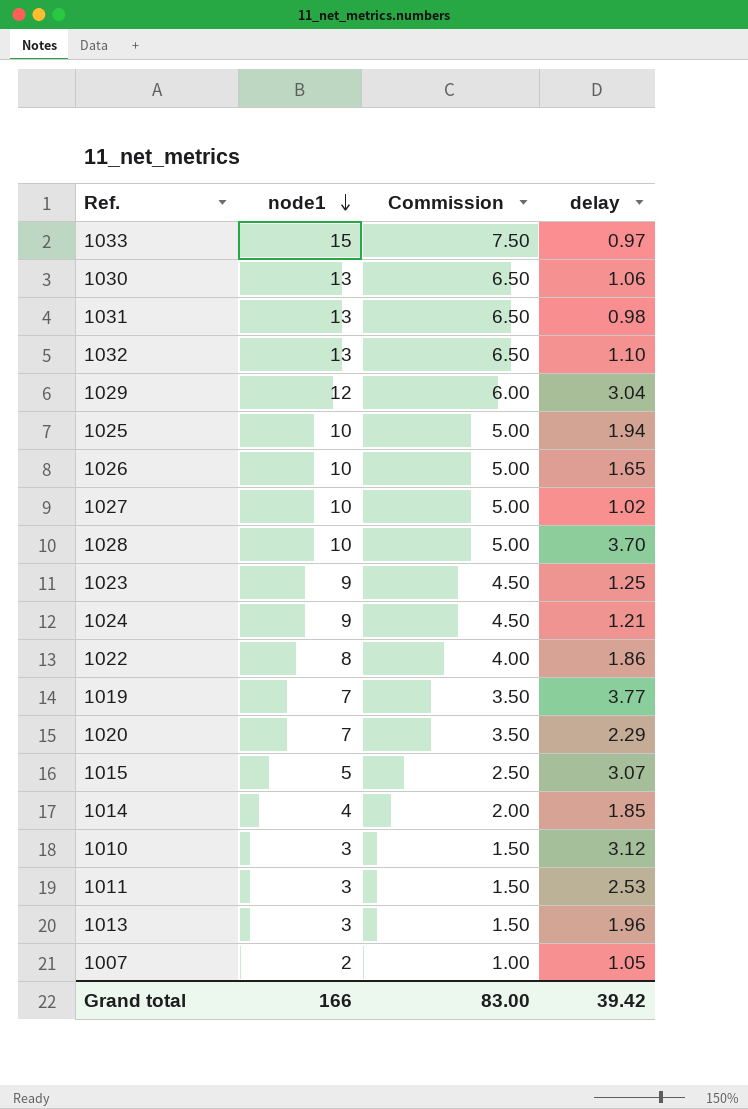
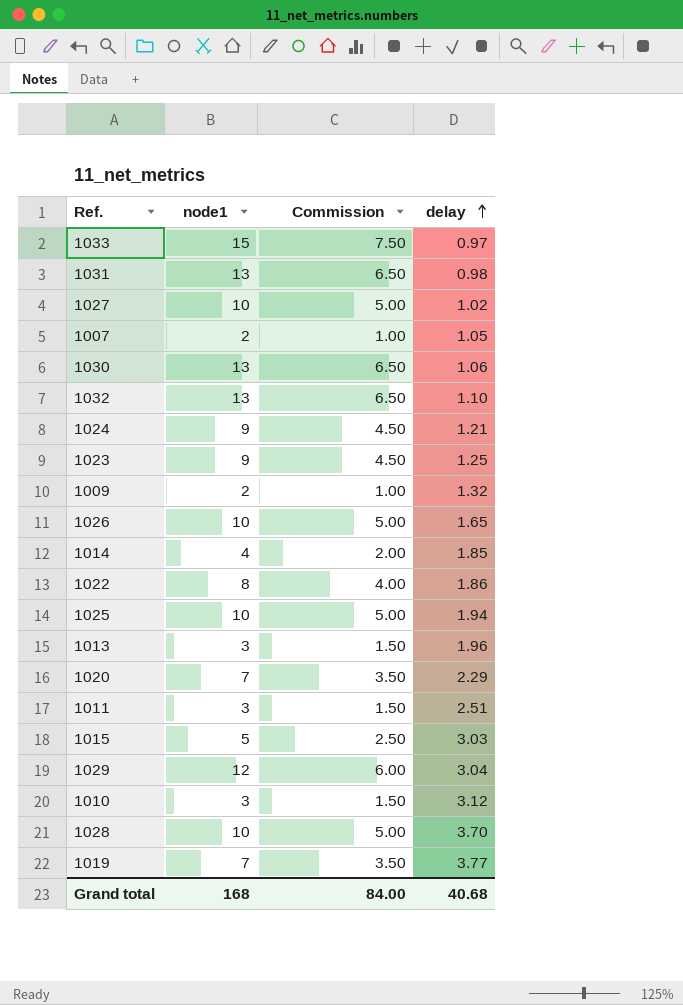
row order: node1 descending -> delay ascending
row 1009: none -> 2 | 1.00 | 1.32
1011 | delay: 2.53 -> 2.51
1015 | delay: 3.07 -> 3.03
Grand total | node1: 166 -> 168
Grand total | Commission: 83.00 -> 84.00
Grand total | delay: 39.42 -> 40.68

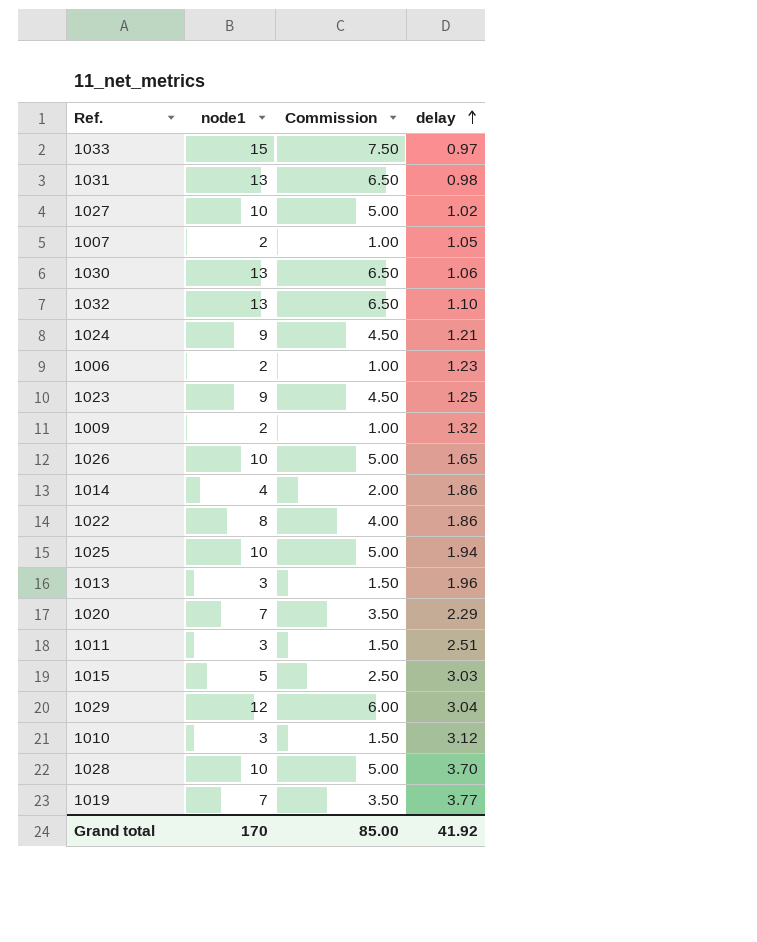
row 1006: none -> 2 | 1.00 | 1.23
1014 | delay: 1.85 -> 1.86
Grand total | node1: 168 -> 170
Grand total | Commission: 84.00 -> 85.00
Grand total | delay: 40.68 -> 41.92

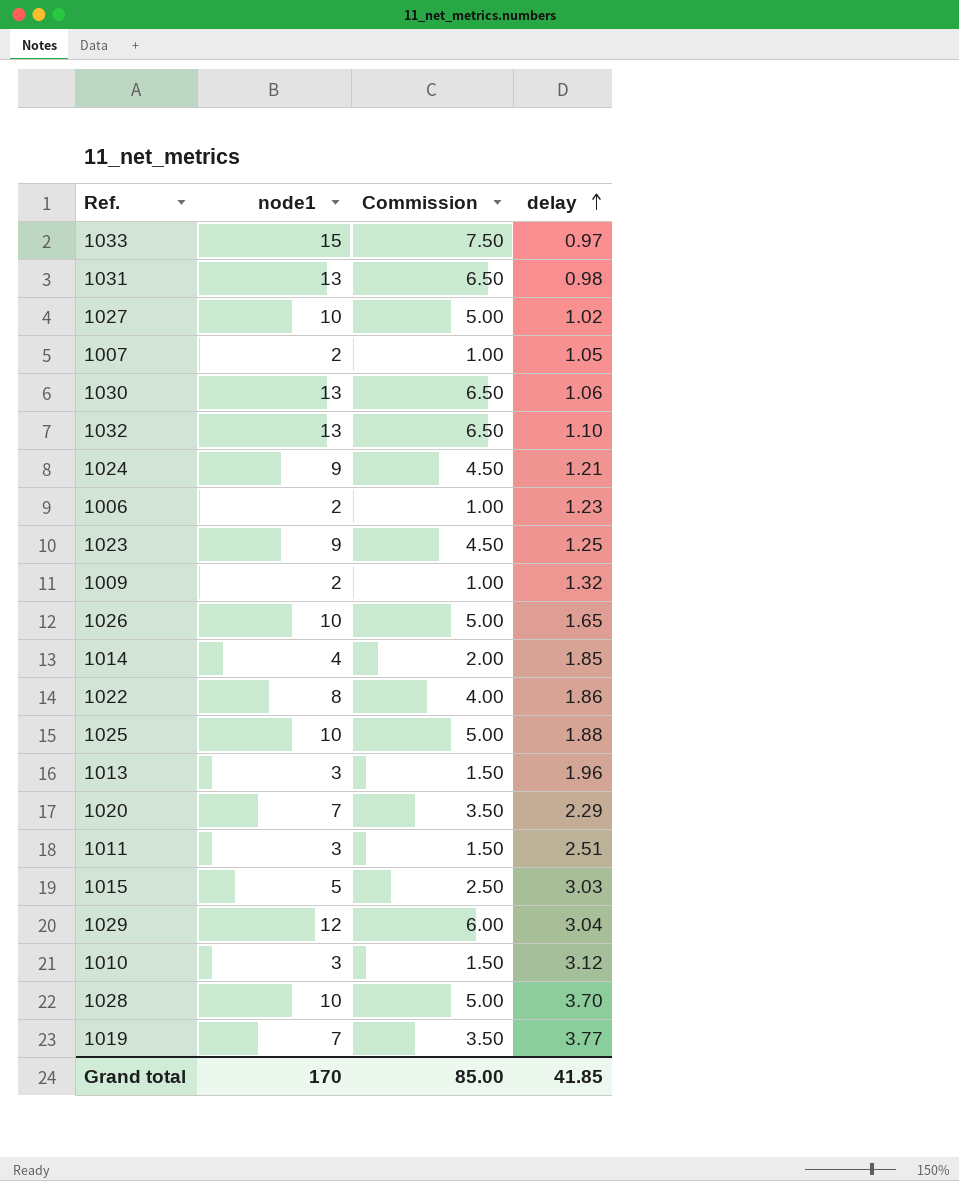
1014 | delay: 1.86 -> 1.85
1025 | delay: 1.94 -> 1.88
Grand total | delay: 41.92 -> 41.85

